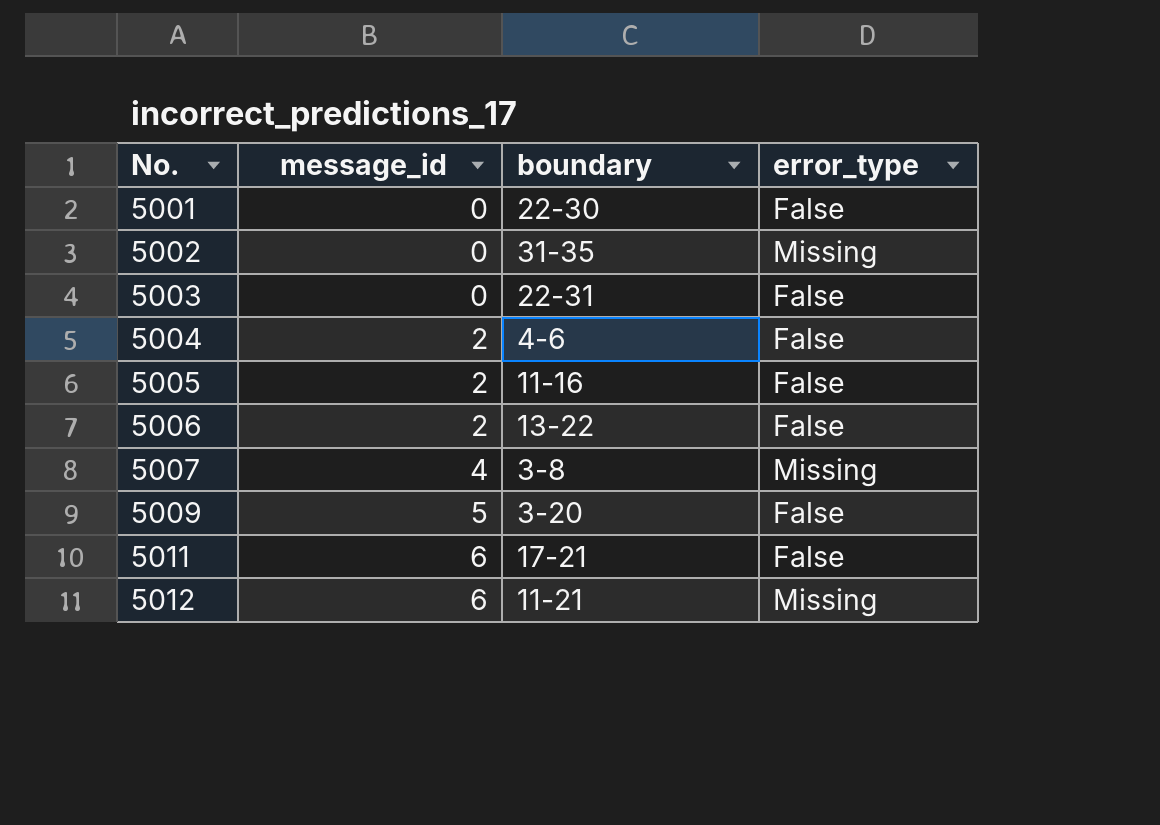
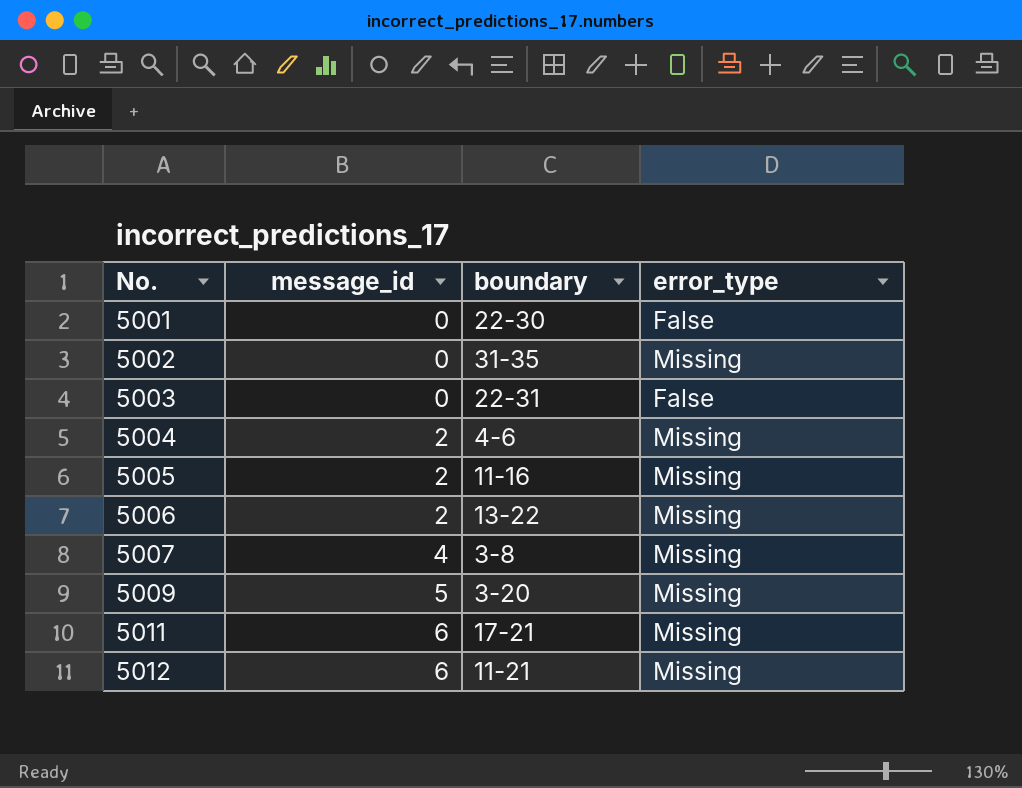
5004 | error_type: False -> Missing
5005 | error_type: False -> Missing
5006 | error_type: False -> Missing
5009 | error_type: False -> Missing
5011 | error_type: False -> Missing

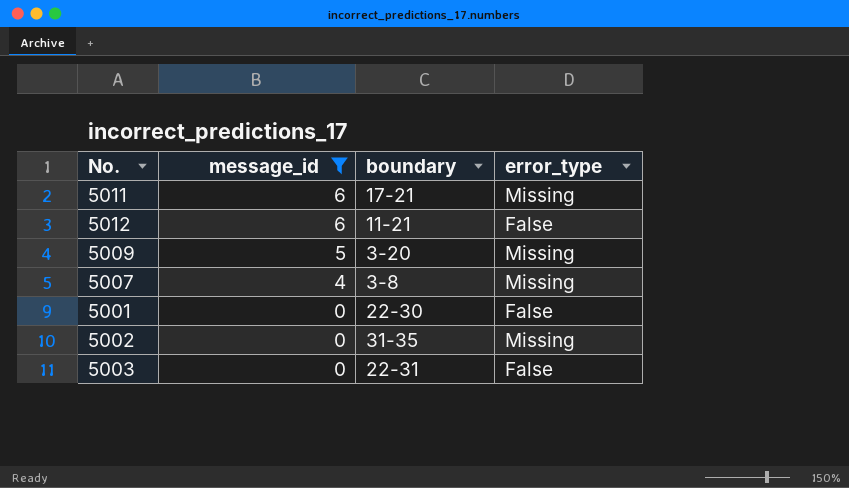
filter: none -> message_id != 2
row order: No. ascending -> message_id descending
5012 | error_type: Missing -> False

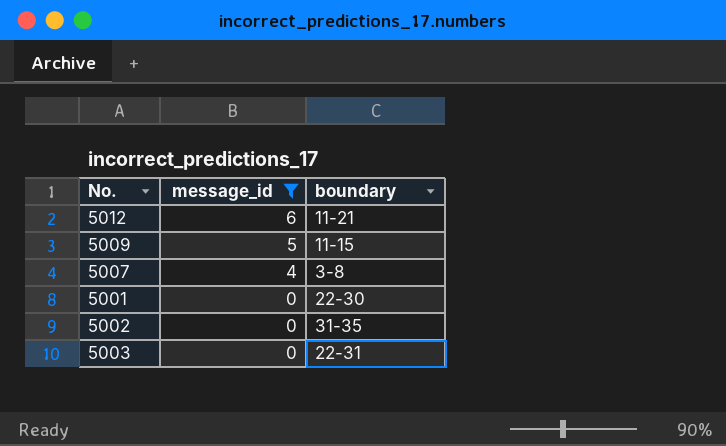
column error_type | position: 4 -> none
row 5011: 6 | 17-21 | Missing -> none
5009 | boundary: 3-20 -> 11-15

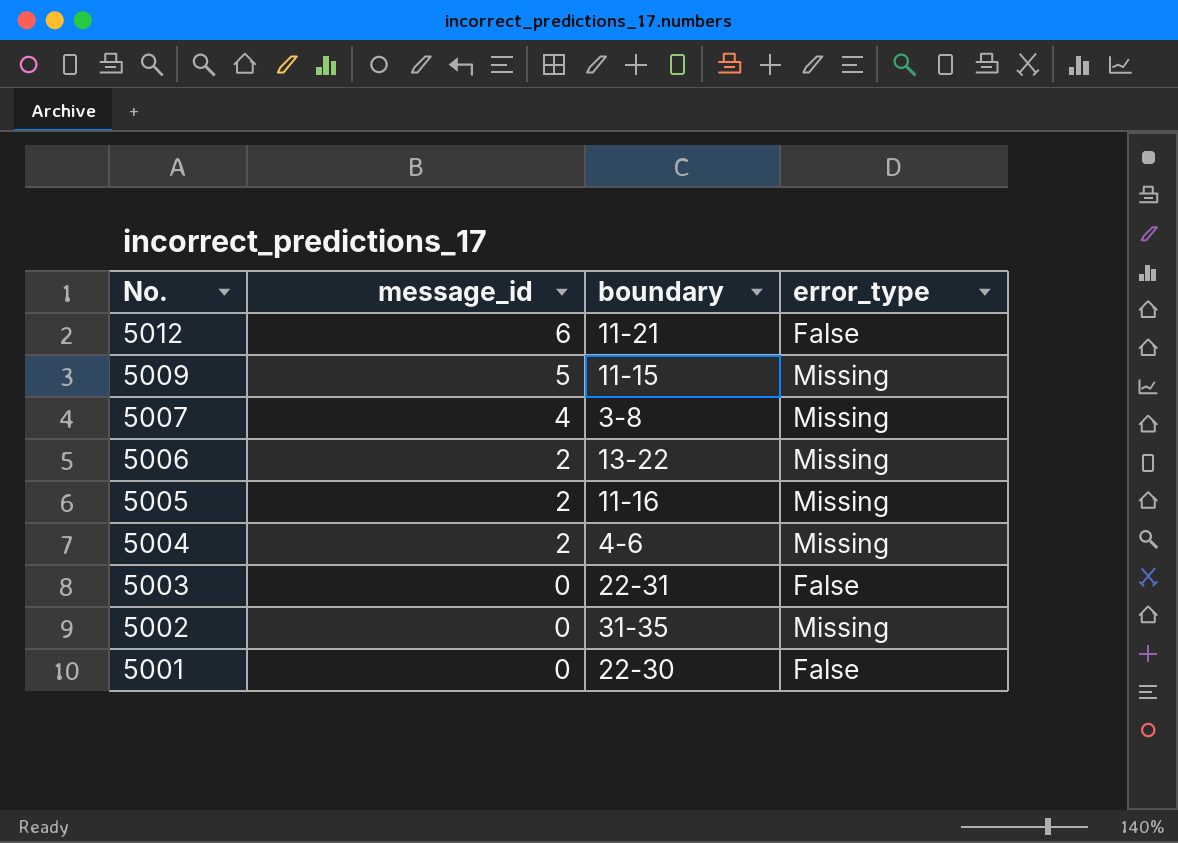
filter: message_id != 2 -> none
row order: message_id descending -> No. descending
column error_type | position: none -> 4

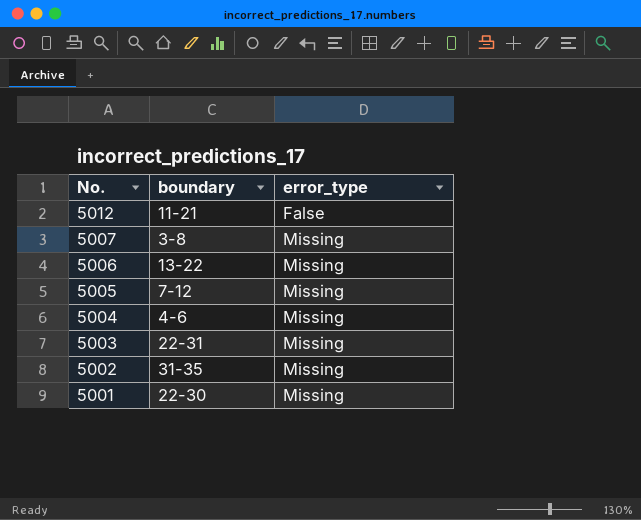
column message_id | position: 2 -> none
row 5009: 5 | 11-15 | Missing -> none
5005 | boundary: 11-16 -> 7-12
5003 | error_type: False -> Missing
5001 | error_type: False -> Missing

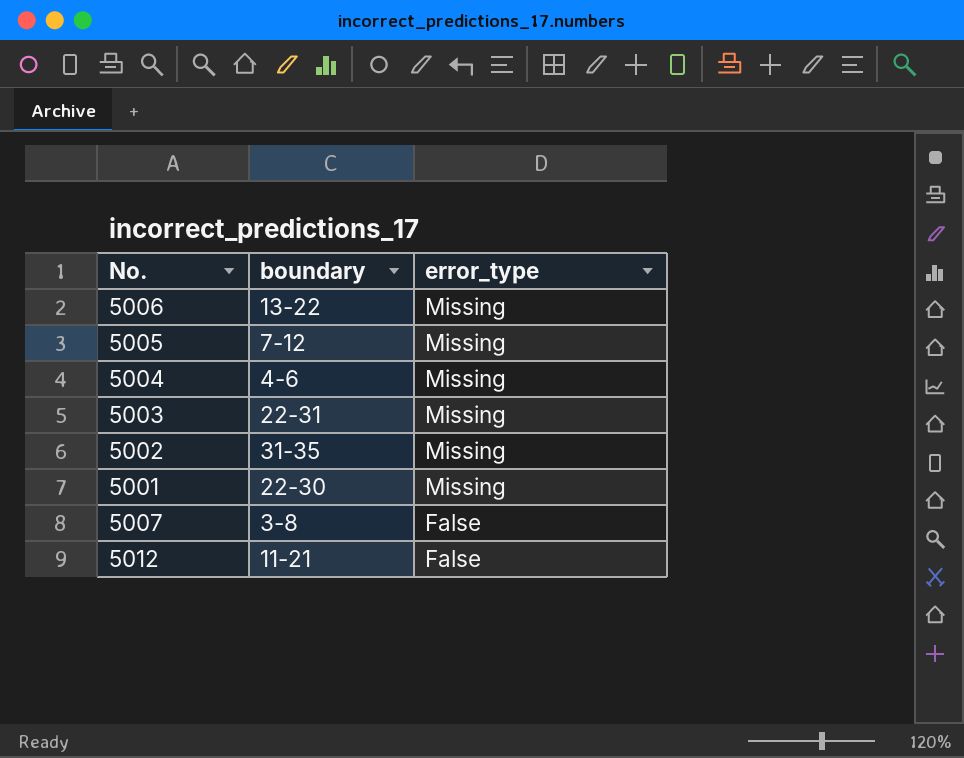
row order: No. descending -> error_type descending
5007 | error_type: Missing -> False

